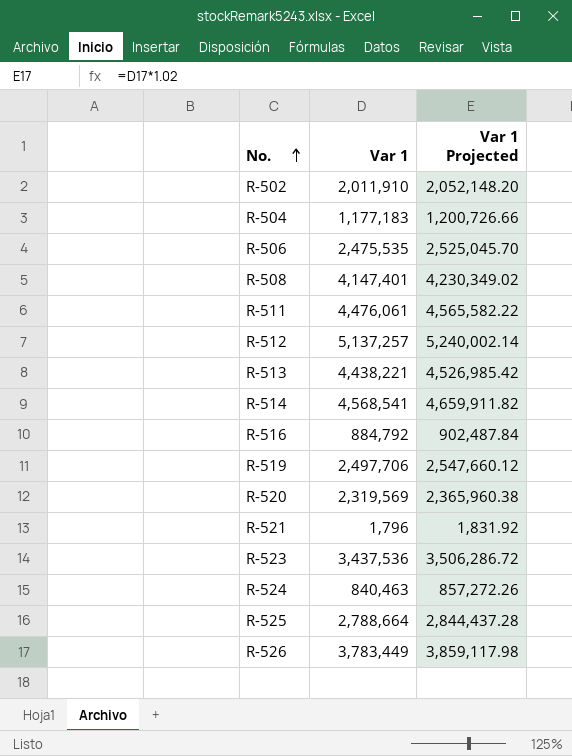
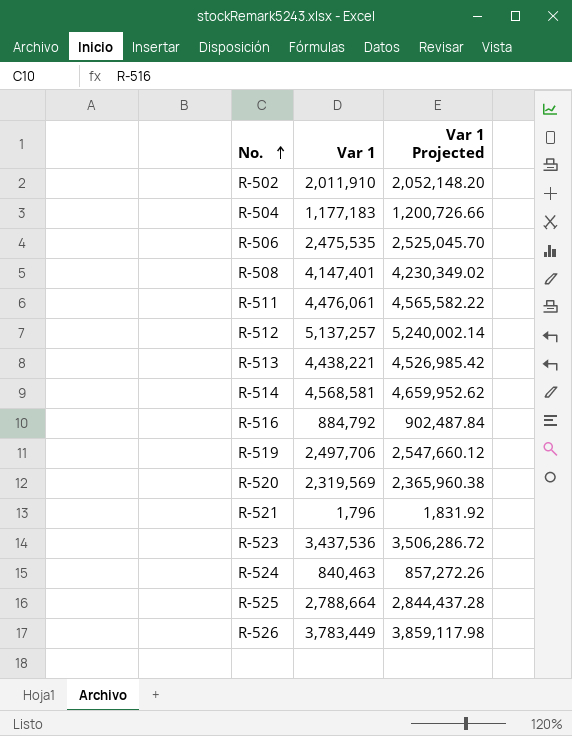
R-514 | Var 1: 4,568,541 -> 4,568,581
R-514 | Var 1 Projected: 4,659,911.82 -> 4,659,952.62

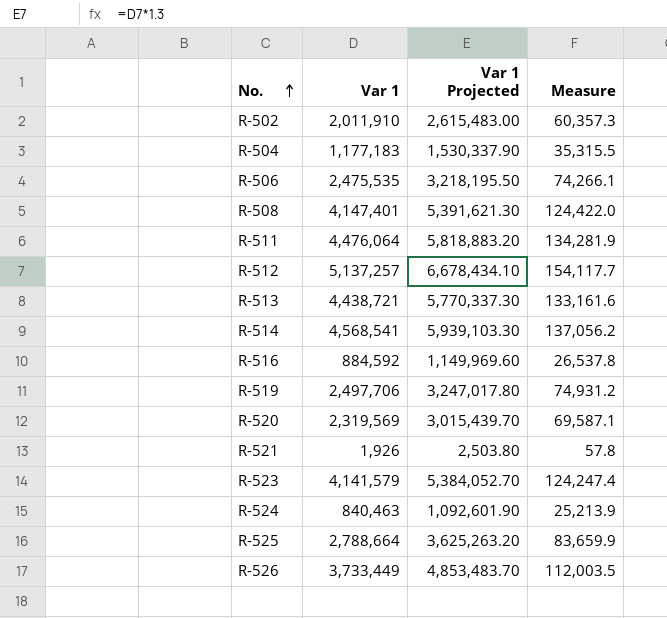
column Var 1 Projected | formula: [Var 1] * 1.02 -> [Var 1] * 1.3
column Measure | formula: none -> [Var 1] * 0.03
R-511 | Var 1: 4,476,061 -> 4,476,064
R-513 | Var 1: 4,438,221 -> 4,438,721
R-514 | Var 1: 4,568,581 -> 4,568,541
R-516 | Var 1: 884,792 -> 884,592
R-521 | Var 1: 1,796 -> 1,926
R-523 | Var 1: 3,437,536 -> 4,141,579
R-526 | Var 1: 3,783,449 -> 3,733,449

